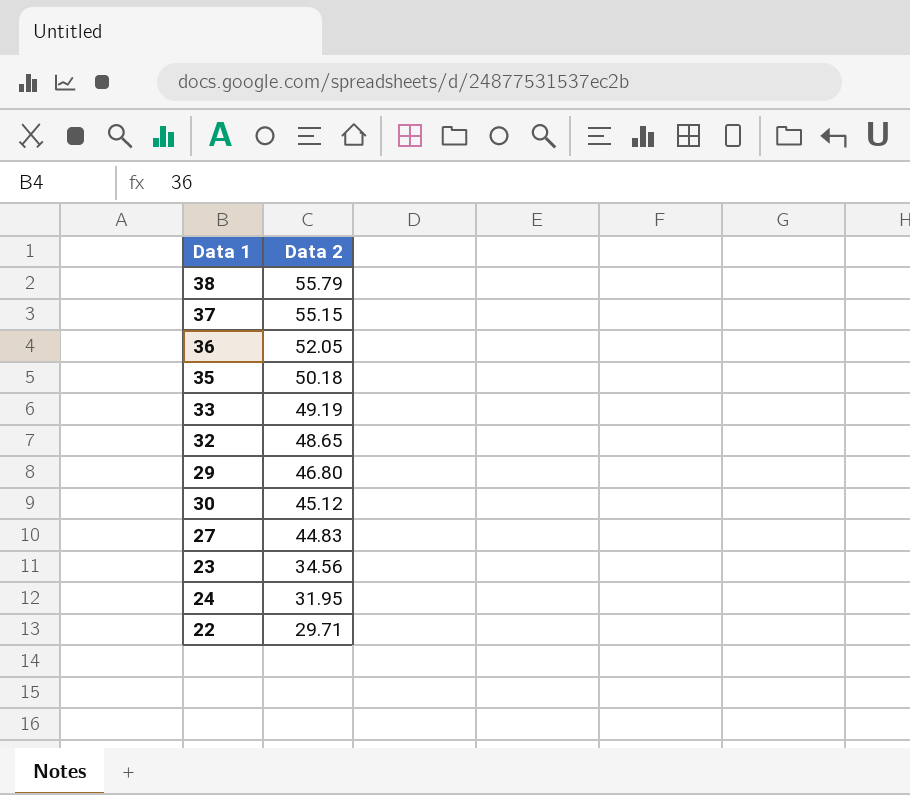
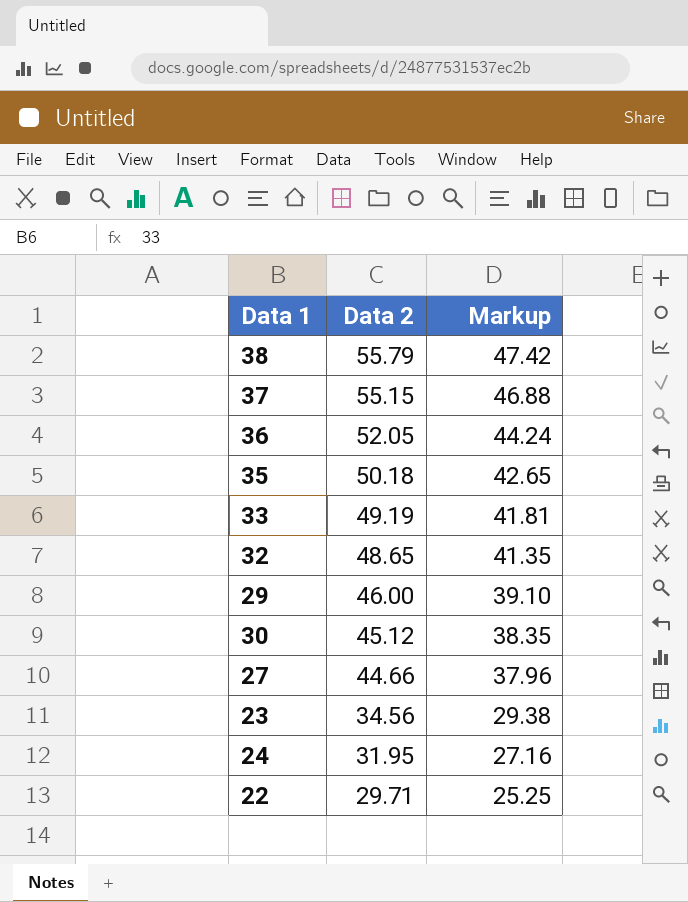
column Markup | formula: none -> [Data 2] * 0.85
29 | Data 2: 46.80 -> 46.00
27 | Data 2: 44.83 -> 44.66

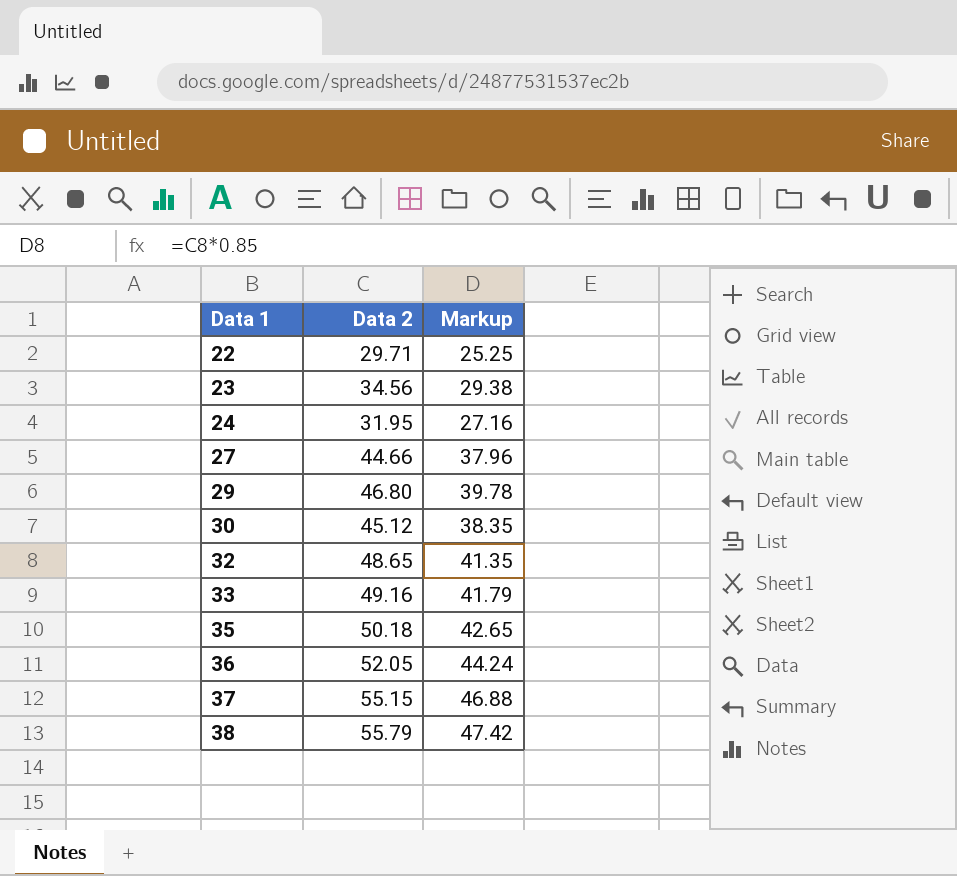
row order: Data 2 descending -> Data 1 ascending
29 | Data 2: 46.00 -> 46.80
29 | Markup: 39.10 -> 39.78
33 | Data 2: 49.19 -> 49.16
33 | Markup: 41.81 -> 41.79

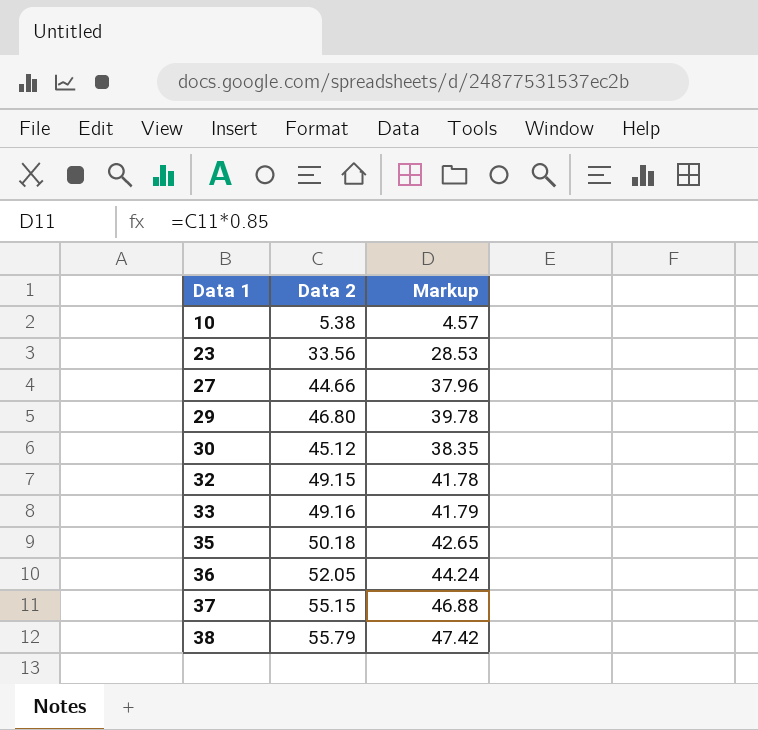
row 22: 29.71 | 25.25 -> none
row 24: 31.95 | 27.16 -> none
row 10: none -> 5.38 | 4.57
23 | Data 2: 34.56 -> 33.56
23 | Markup: 29.38 -> 28.53
32 | Data 2: 48.65 -> 49.15
32 | Markup: 41.35 -> 41.78

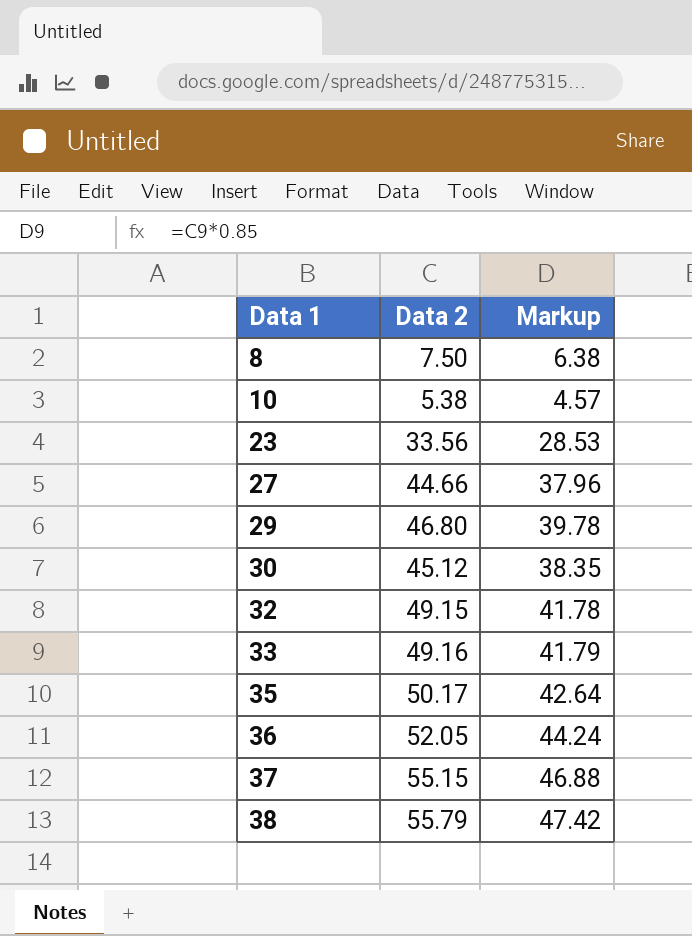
row 8: none -> 7.50 | 6.38
35 | Data 2: 50.18 -> 50.17
35 | Markup: 42.65 -> 42.64

